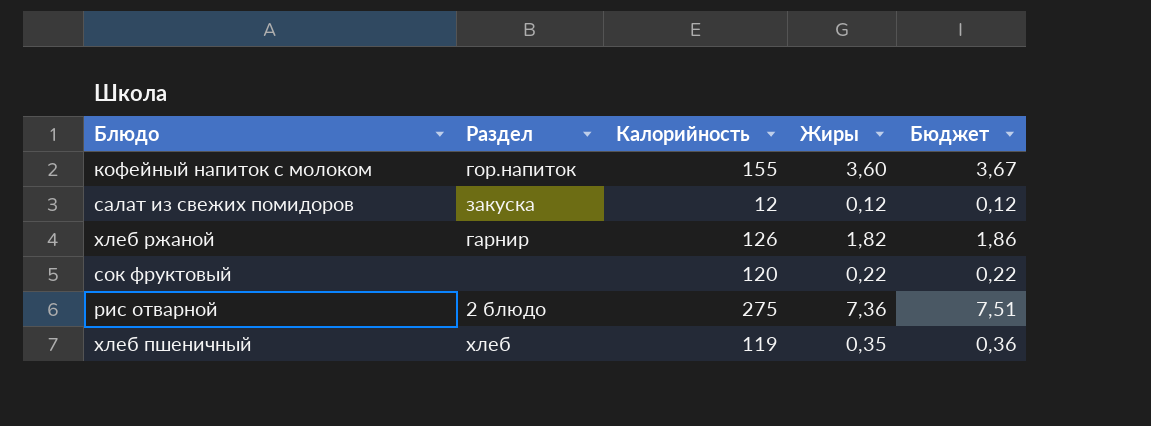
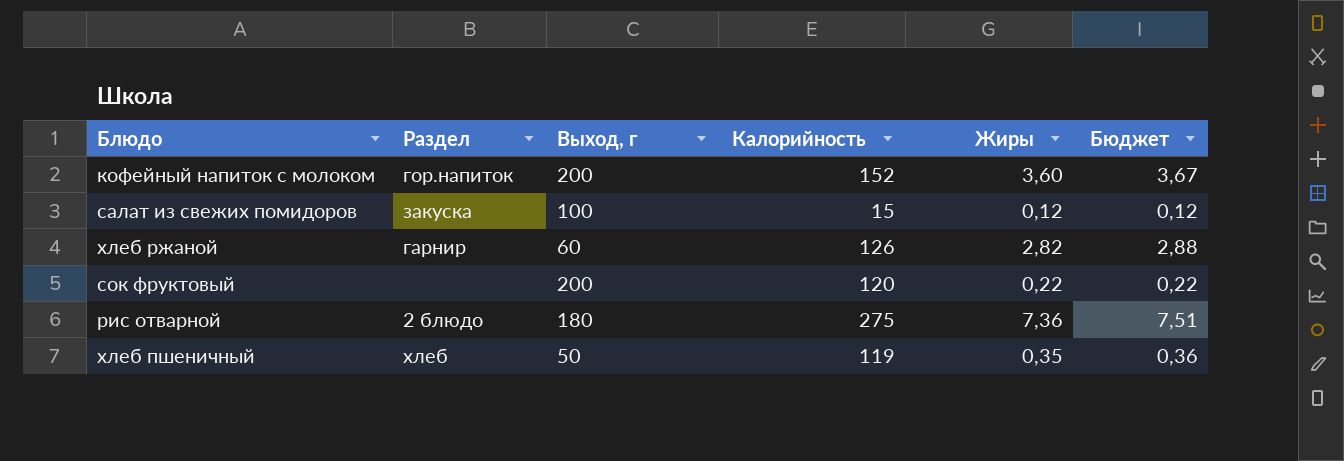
column Выход, г | position: none -> 3
кофейный напиток с молоком | Калорийность: 155 -> 152
салат из свежих помидоров | Калорийность: 12 -> 15
хлеб ржаной | Жиры: 1,82 -> 2,82
хлеб ржаной | Бюджет: 1,86 -> 2,88

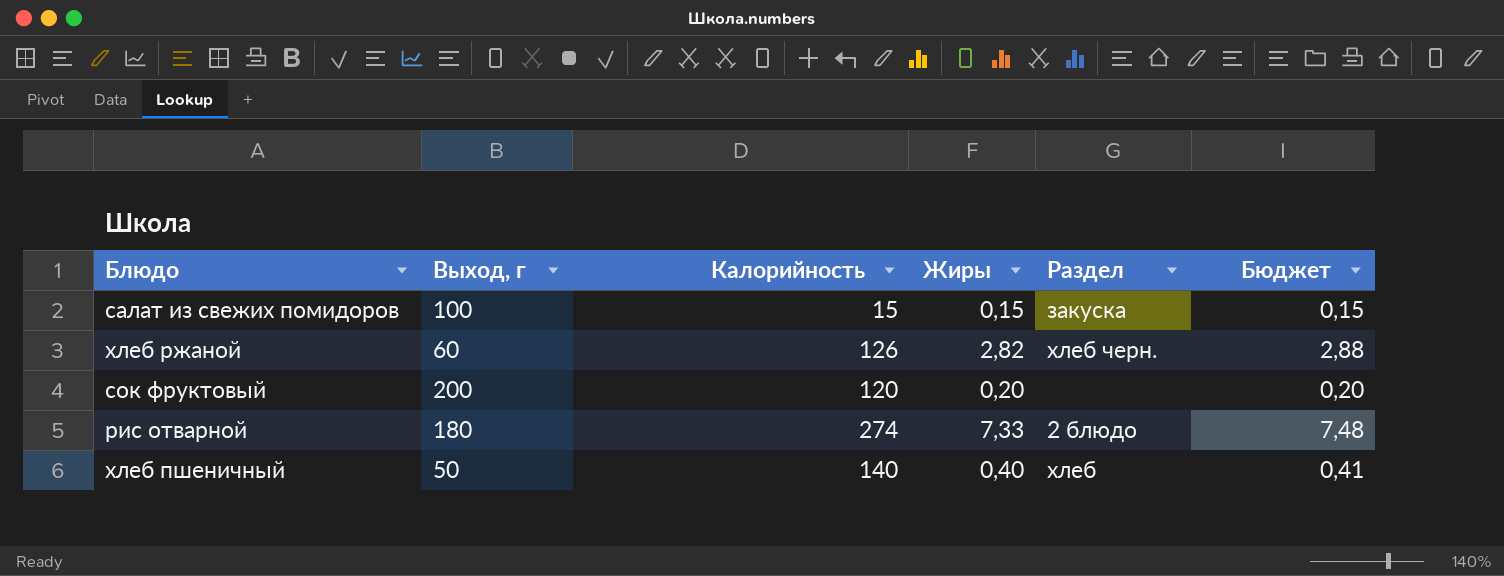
column Раздел | position: 2 -> 5
row кофейный напиток с молоком: гор.напиток | 200 | 152 | 3,60 | 3,67 -> none
салат из свежих помидоров | Жиры: 0,12 -> 0,15
салат из свежих помидоров | Бюджет: 0,12 -> 0,15
хлеб ржаной | Раздел: гарнир -> хлеб черн.
сок фруктовый | Жиры: 0,22 -> 0,20
сок фруктовый | Бюджет: 0,22 -> 0,20
рис отварной | Калорийность: 275 -> 274
рис отварной | Жиры: 7,36 -> 7,33
рис отварной | Бюджет: 7,51 -> 7,48
хлеб пшеничный | Калорийность: 119 -> 140
хлеб пшеничный | Жиры: 0,35 -> 0,40
хлеб пшеничный | Бюджет: 0,36 -> 0,41

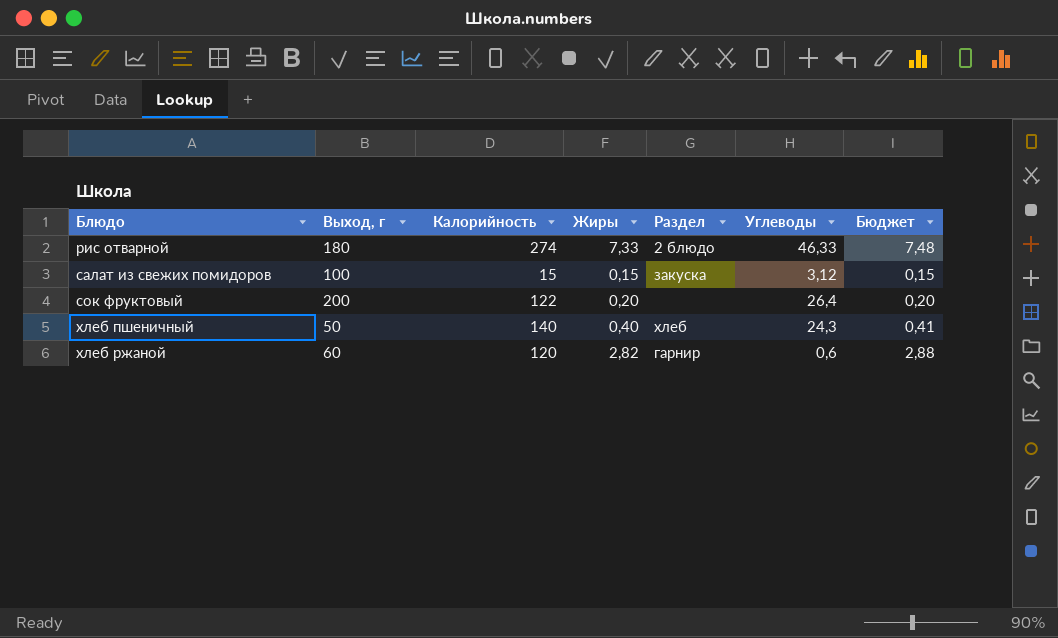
row order: none -> Блюдо ascending
column Углеводы | position: none -> 6
сок фруктовый | Калорийность: 120 -> 122
хлеб ржаной | Калорийность: 126 -> 120
хлеб ржаной | Раздел: хлеб черн. -> гарнир

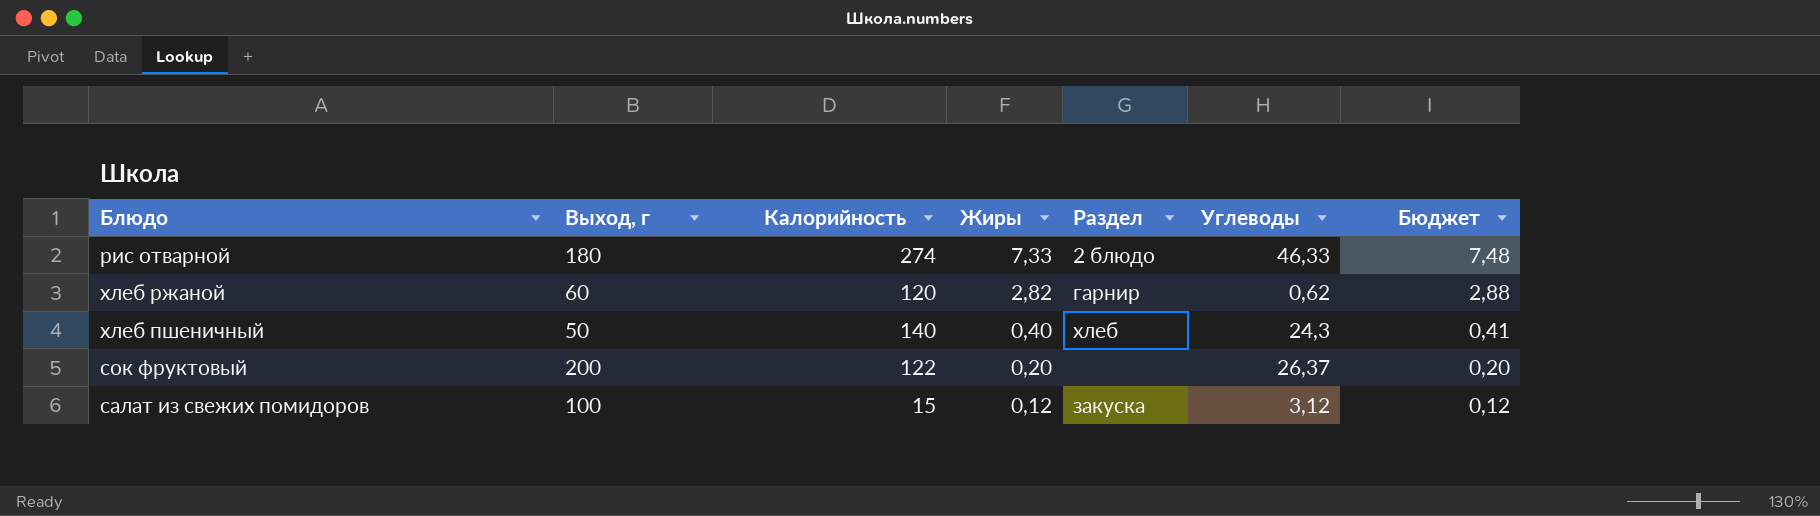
row order: Блюдо ascending -> Жиры descending
хлеб ржаной | Углеводы: 0,6 -> 0,62
сок фруктовый | Углеводы: 26,4 -> 26,37
салат из свежих помидоров | Жиры: 0,15 -> 0,12
салат из свежих помидоров | Бюджет: 0,15 -> 0,12

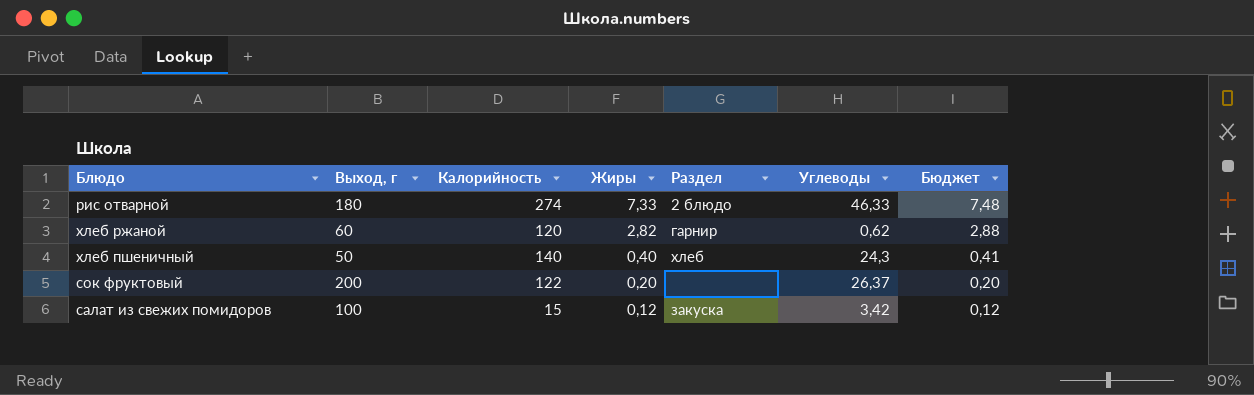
салат из свежих помидоров | Углеводы: 3,12 -> 3,42

